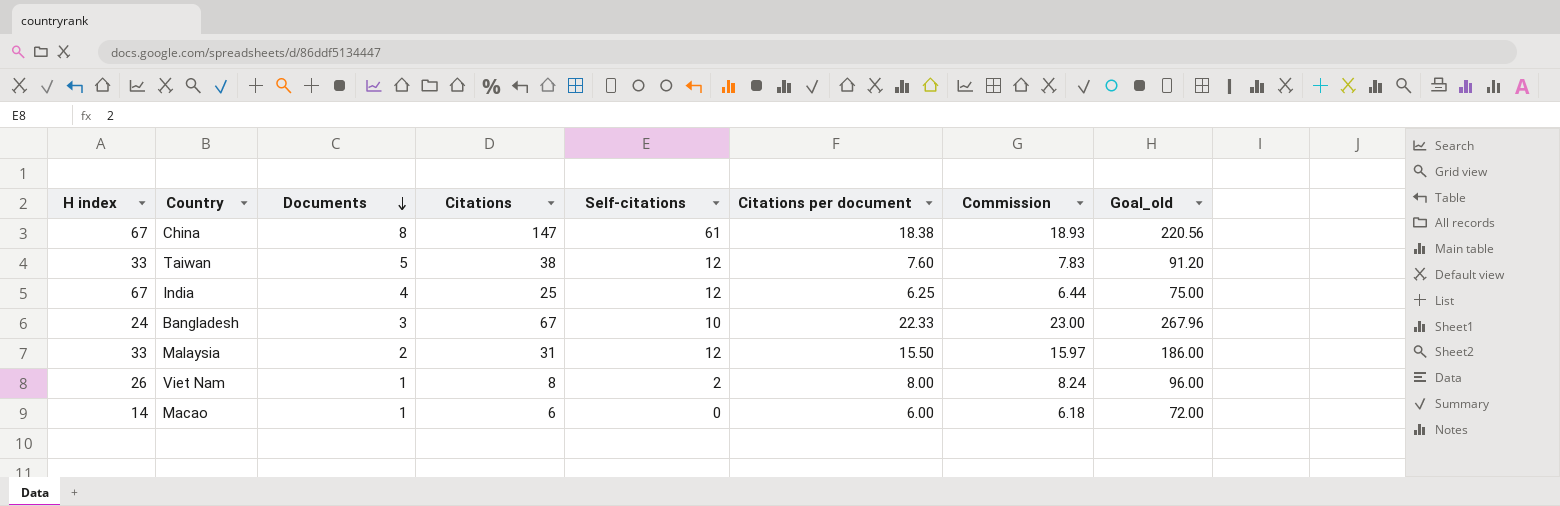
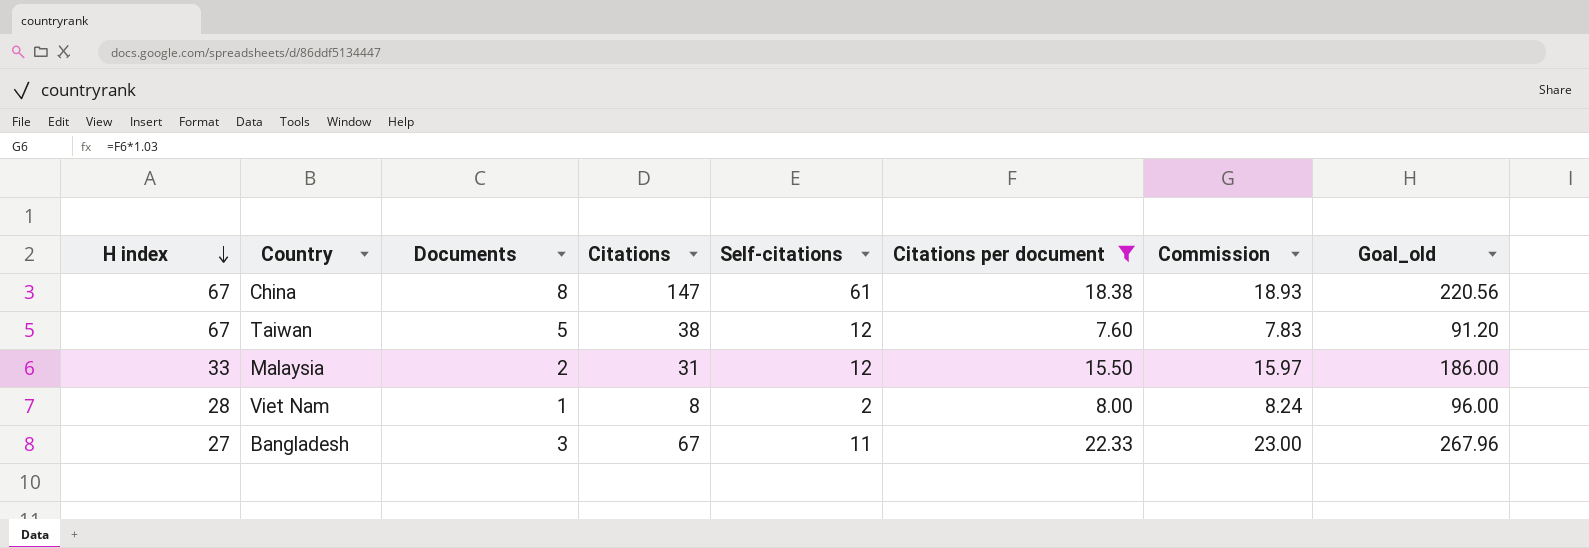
filter: none -> Citations per document >= 7.60
row order: Documents descending -> H index descending
Taiwan | H index: 33 -> 67
Viet Nam | H index: 26 -> 28
Bangladesh | H index: 24 -> 27
Bangladesh | Self-citations: 10 -> 11

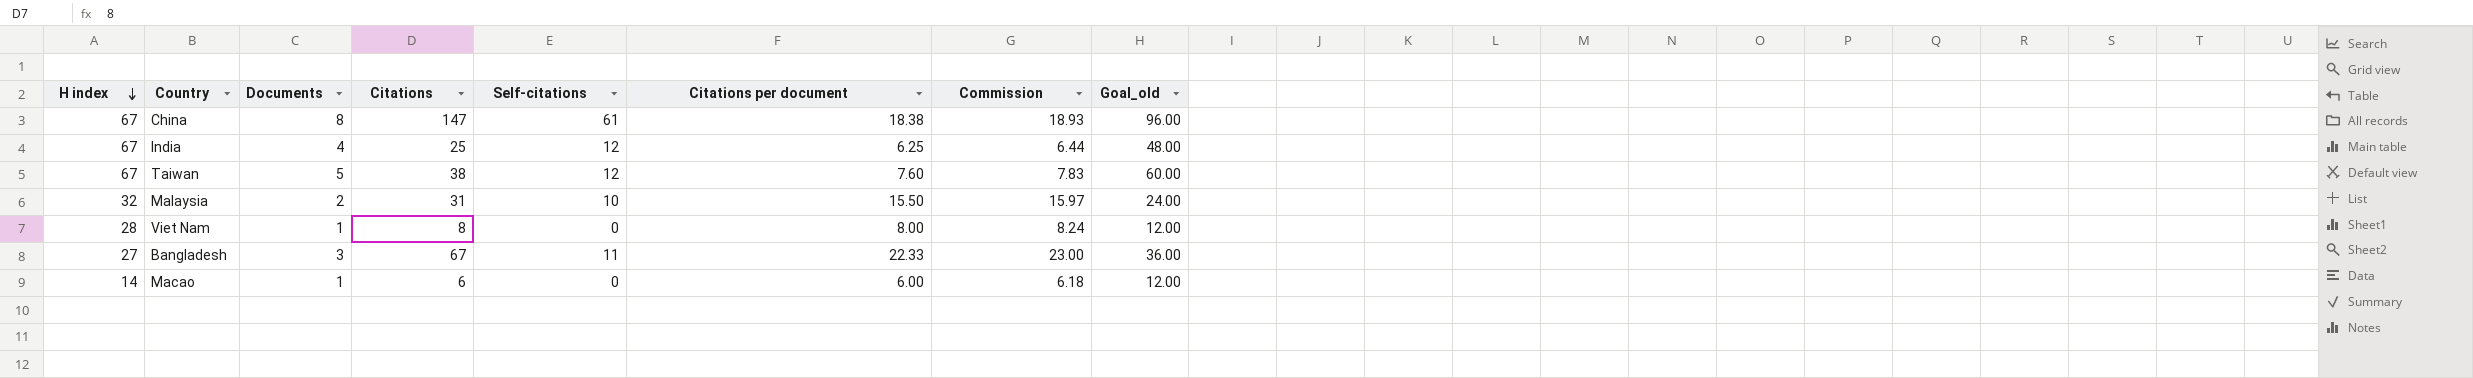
filter: Citations per document >= 7.60 -> none
column Goal_old | formula: [Citations per document] * 12 -> [Documents] * 12
Malaysia | H index: 33 -> 32
Malaysia | Self-citations: 12 -> 10
Viet Nam | Self-citations: 2 -> 0

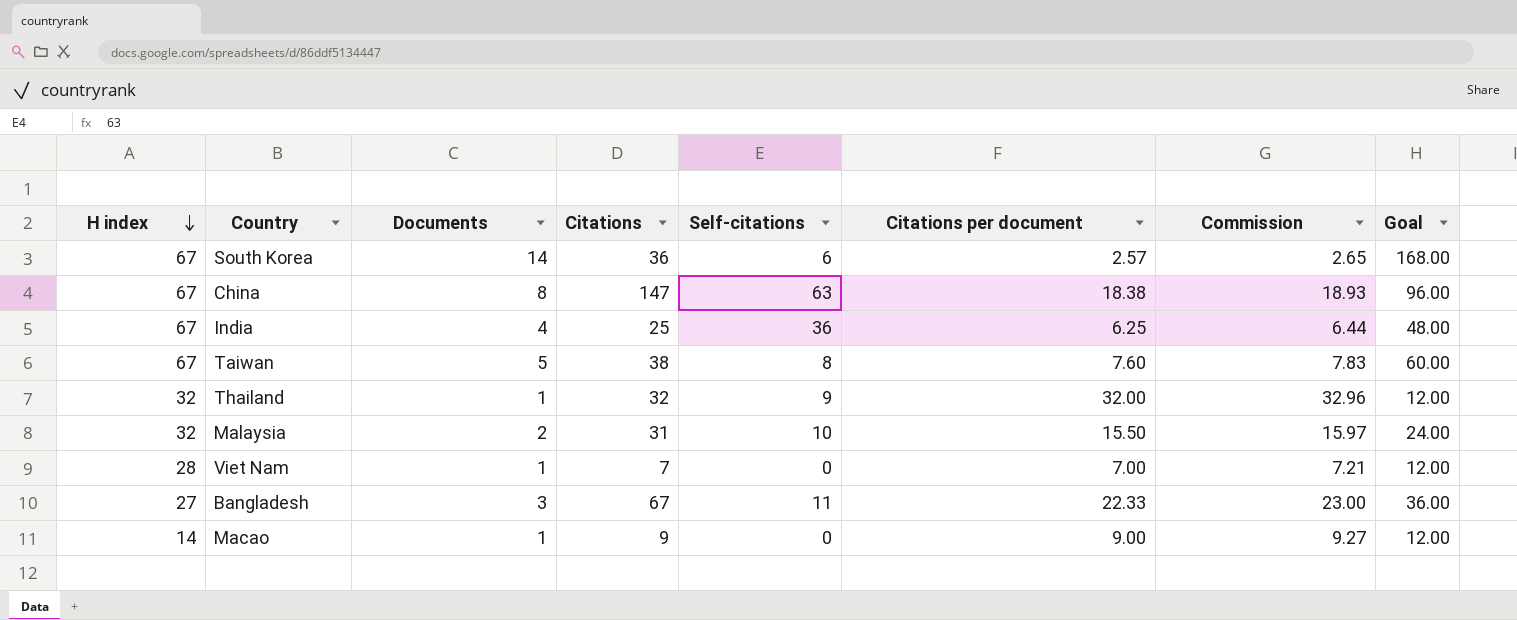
column name: Goal_old -> Goal
row South Korea: none -> 67 | 14 | 36 | 6 | 2.57 | 2.65 | 168.00
China | Self-citations: 61 -> 63
India | Self-citations: 12 -> 36
Taiwan | Self-citations: 12 -> 8
row Thailand: none -> 32 | 1 | 32 | 9 | 32.00 | 32.96 | 12.00
Viet Nam | Citations: 8 -> 7
Viet Nam | Citations per document: 8.00 -> 7.00
Viet Nam | Commission: 8.24 -> 7.21
Macao | Citations: 6 -> 9
Macao | Citations per document: 6.00 -> 9.00
Macao | Commission: 6.18 -> 9.27

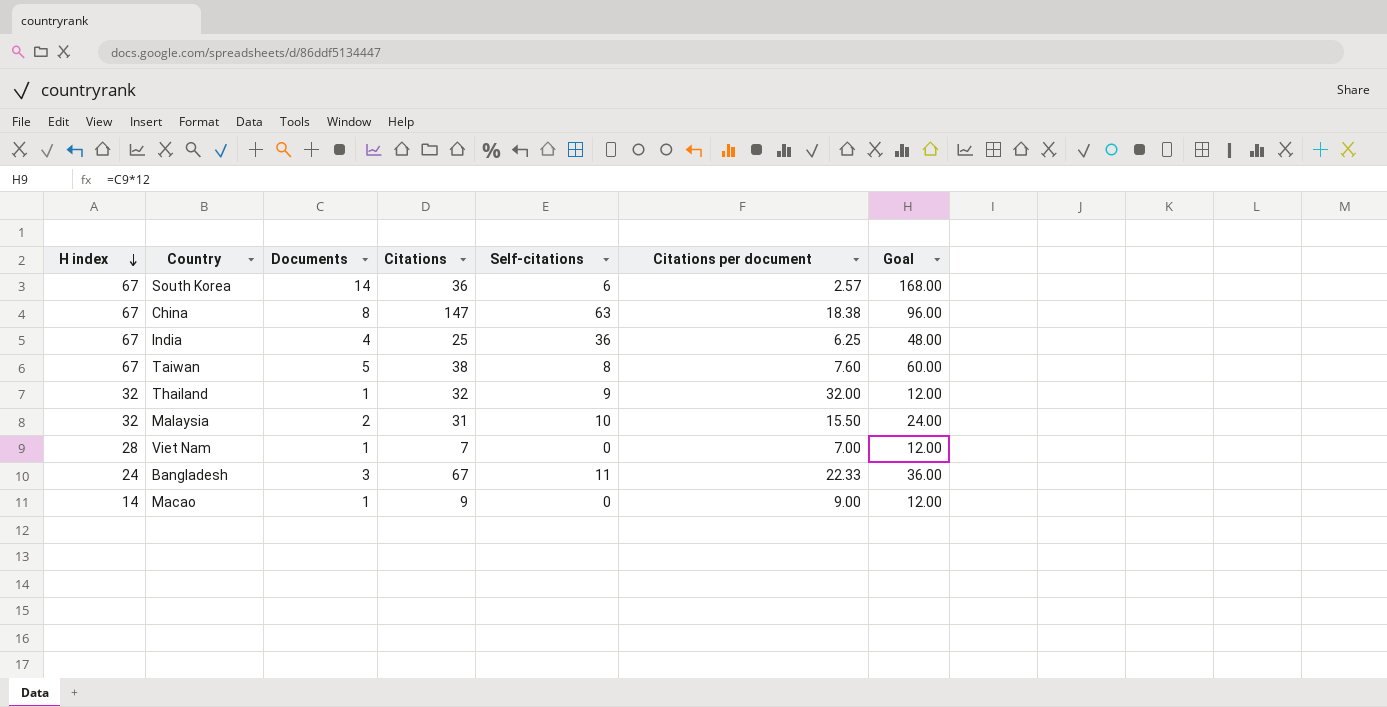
column Commission | formula: [Citations per document] * 1.03 -> none
Bangladesh | H index: 27 -> 24

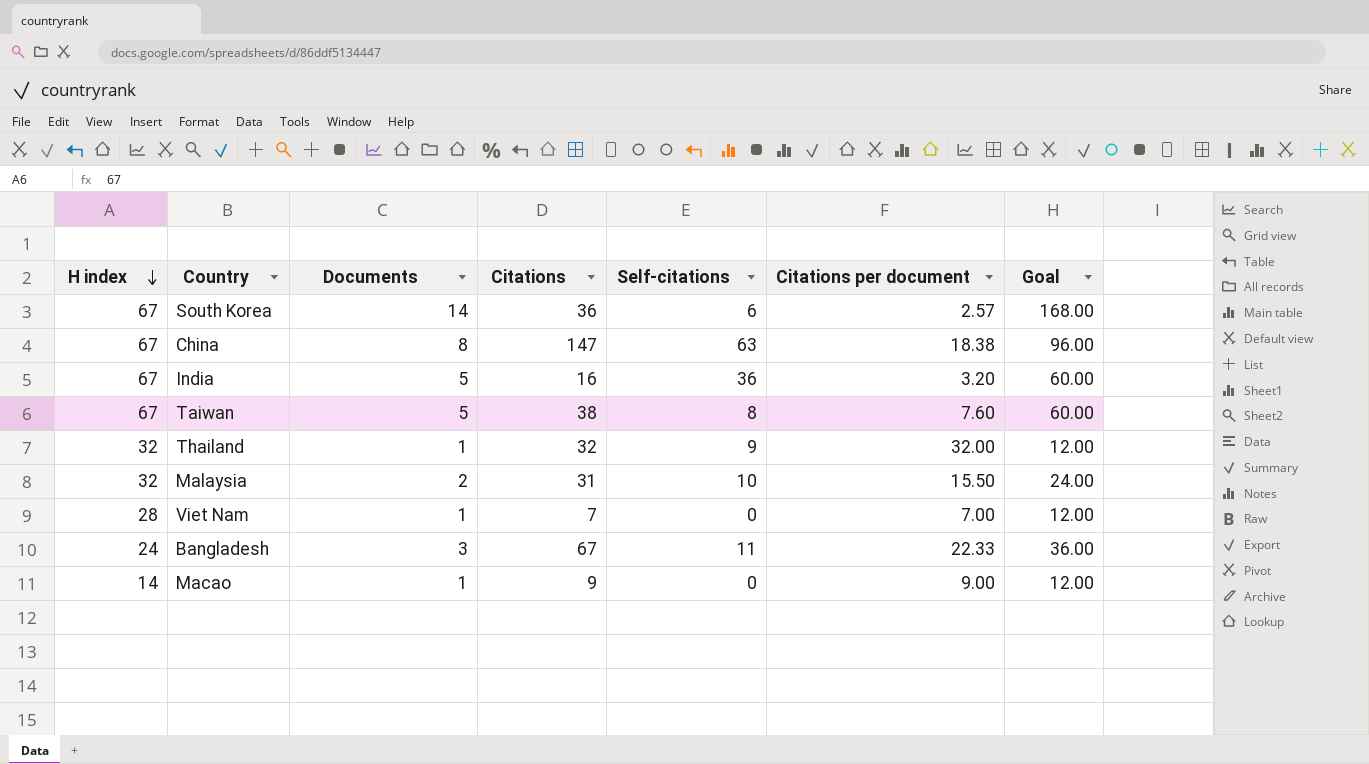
India | Documents: 4 -> 5
India | Citations: 25 -> 16
India | Citations per document: 6.25 -> 3.20
India | Goal: 48.00 -> 60.00

